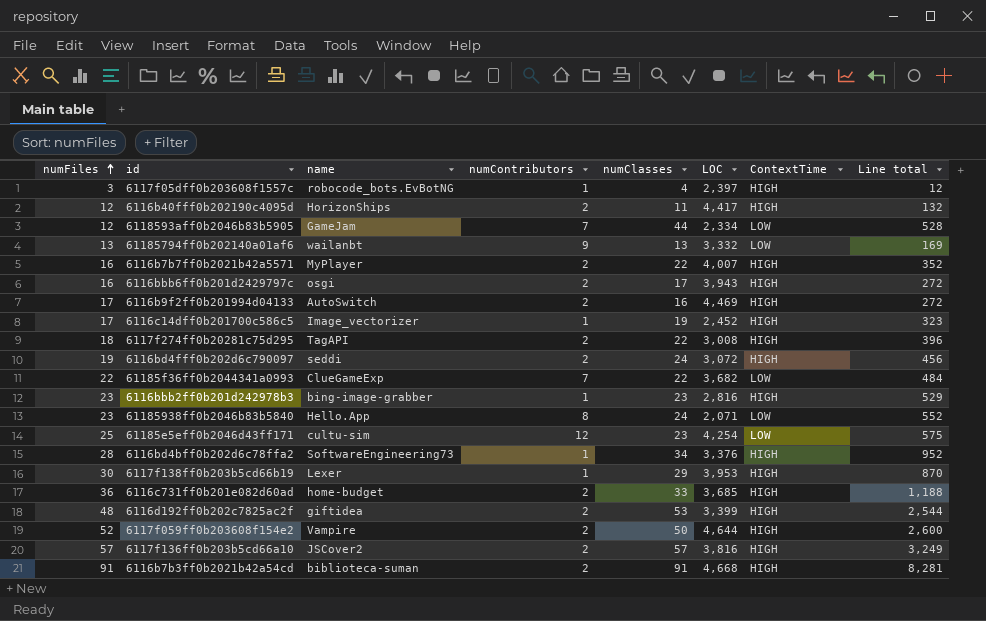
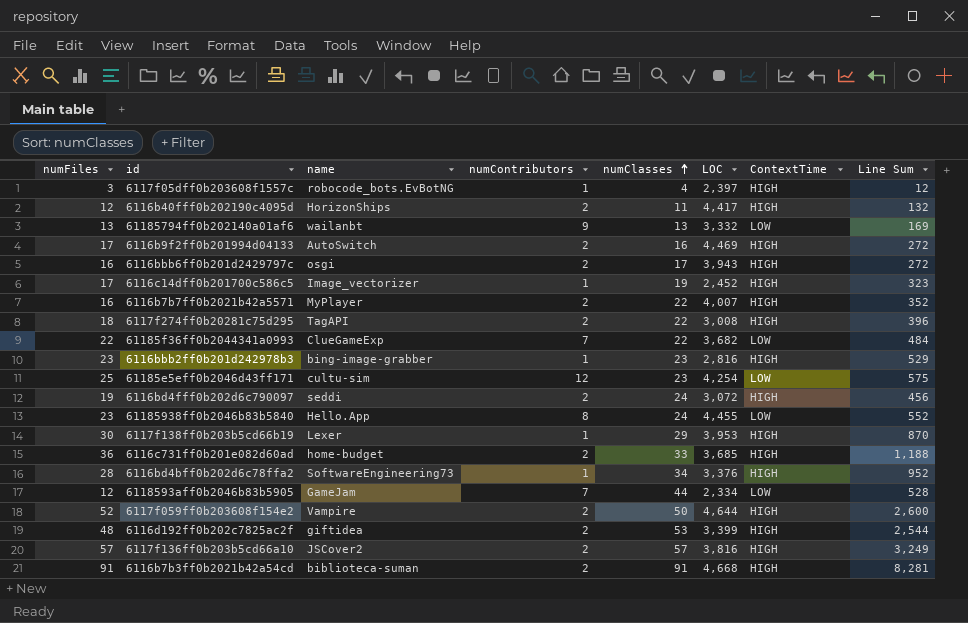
row order: numFiles ascending -> numClasses ascending
column name: Line total -> Line Sum
61185938ff0b2046b83b5840 | LOC: 2,071 -> 4,455

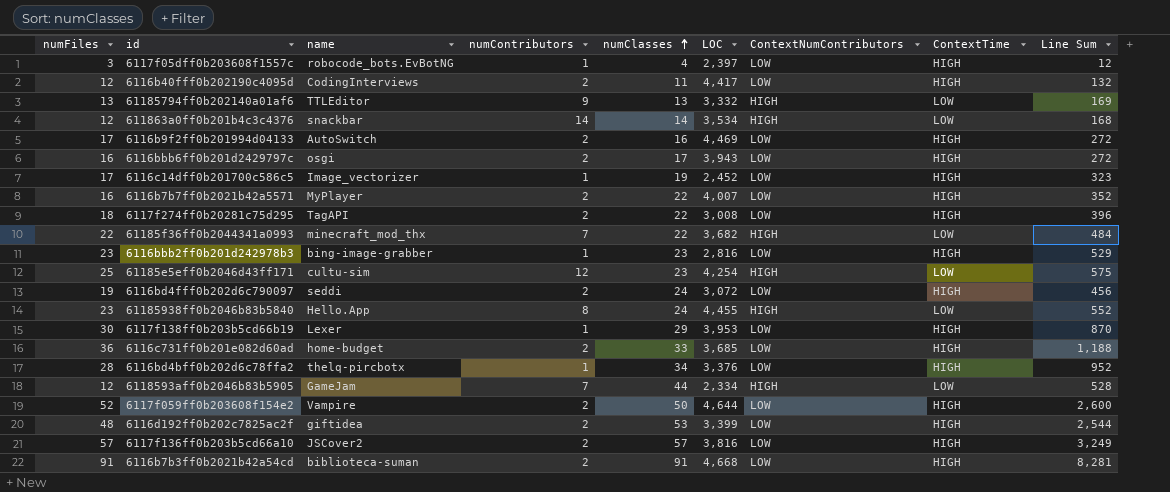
column ContextNumContributors | position: none -> 7
6116b40fff0b202190c4095d | name: HorizonShips -> CodingInterviews
61185794ff0b202140a01af6 | name: wailanbt -> TTLEditor
row 611863a0ff0b201b4c3c4376: none -> 12 | snackbar | 14 | 14 | 3,534 | HIGH | LOW | 168
61185f36ff0b2044341a0993 | name: ClueGameExp -> minecraft_mod_thx
6116bd4bff0b202d6c78ffa2 | name: SoftwareEngineering73 -> thelq-pircbotx

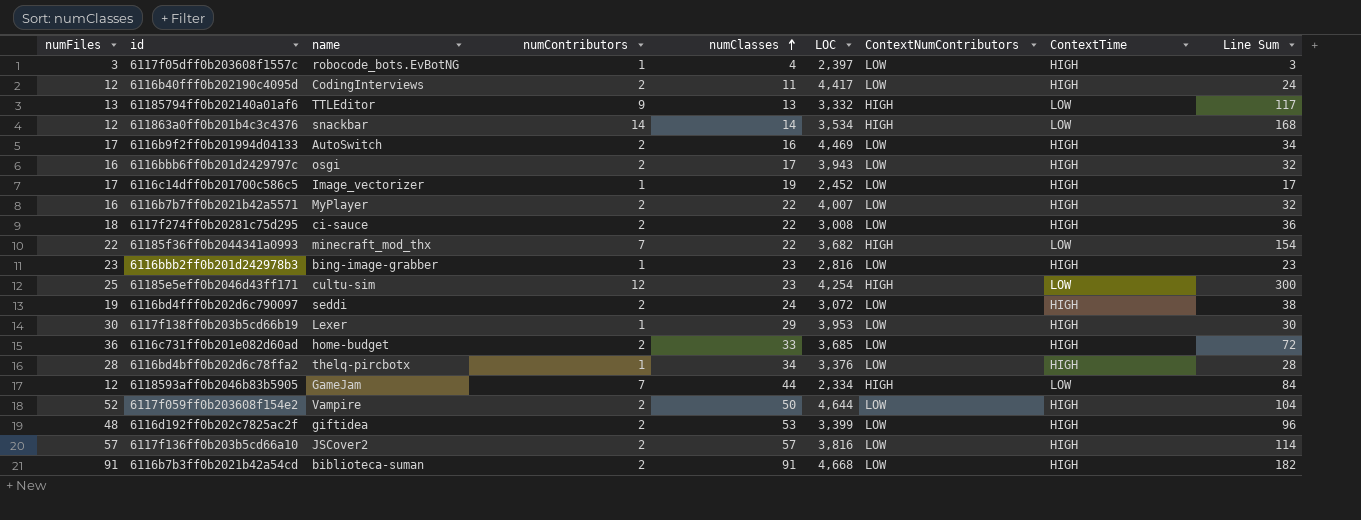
column Line Sum | formula: [numFiles] * [numClasses] -> [numFiles] * [numContributors]
row 61185938ff0b2046b83b5840: 23 | Hello.App | 8 | 24 | 4,455 | HIGH | LOW | 552 -> none
6117f274ff0b20281c75d295 | name: TagAPI -> ci-sauce

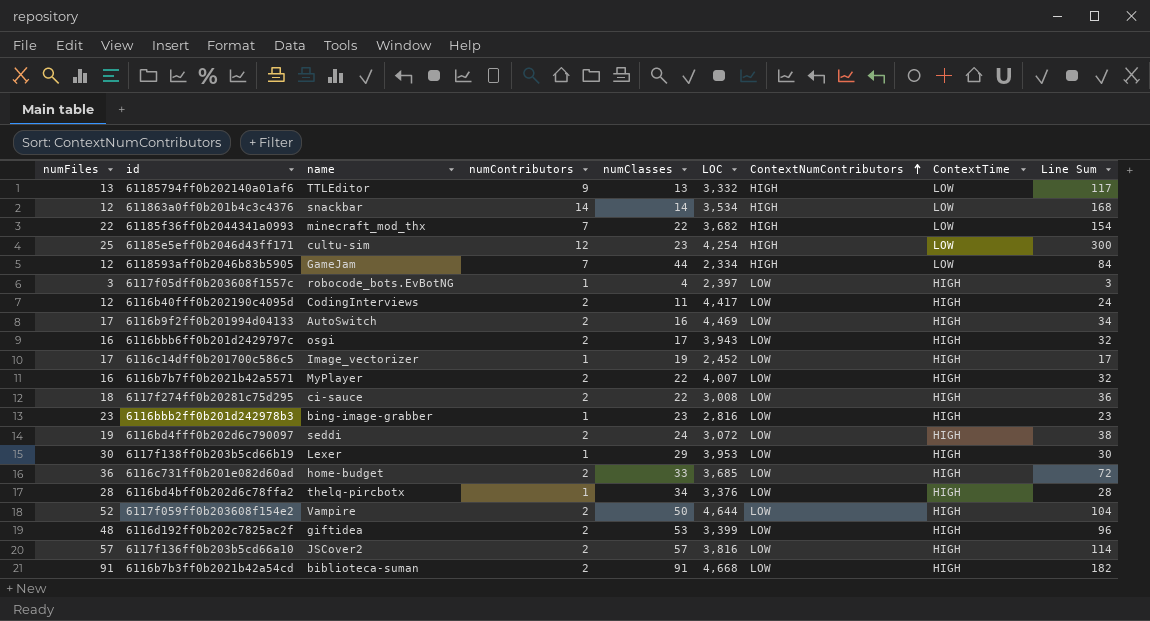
row order: numClasses ascending -> ContextNumContributors ascending

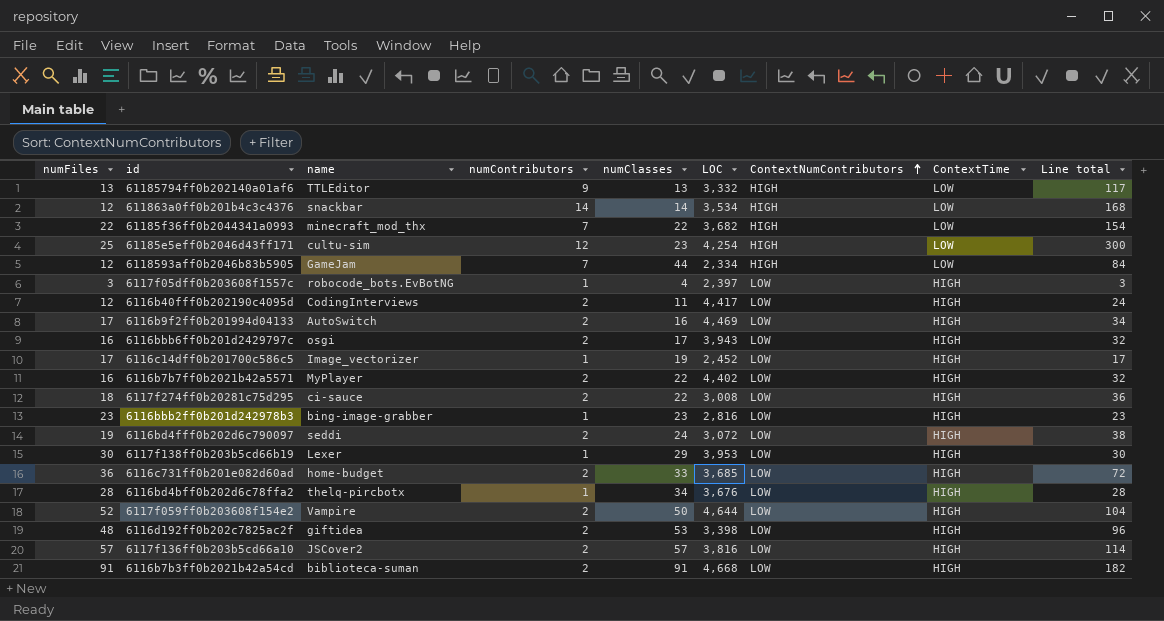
column name: Line Sum -> Line total
6116b7b7ff0b2021b42a5571 | LOC: 4,007 -> 4,402
6116bd4bff0b202d6c78ffa2 | LOC: 3,376 -> 3,676
6116d192ff0b202c7825ac2f | LOC: 3,399 -> 3,398

